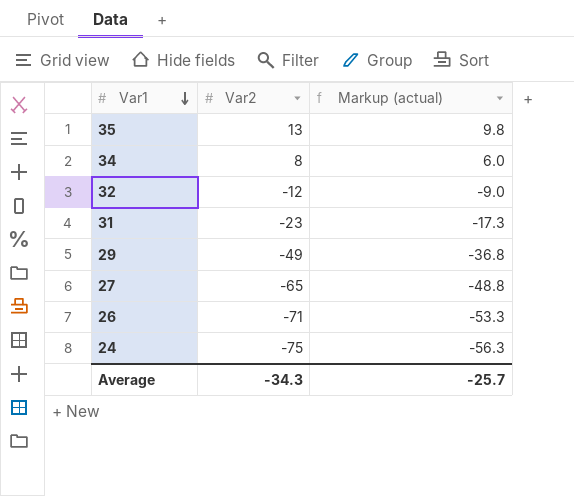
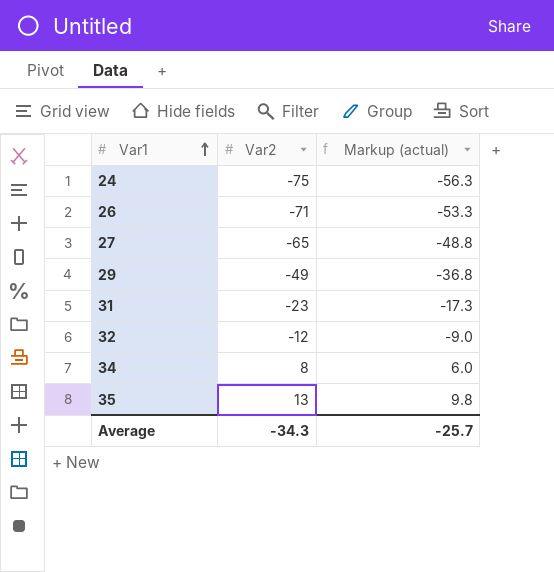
row order: Var1 descending -> Var1 ascending

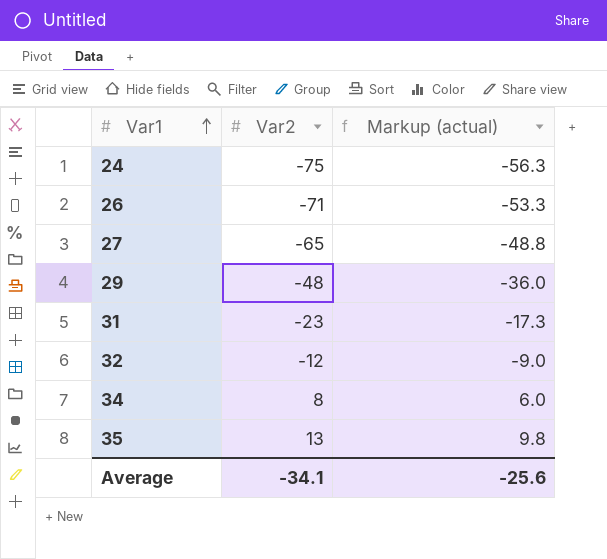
29 | Var2: -49 -> -48
29 | Markup (actual): -36.8 -> -36.0
Average | Var2: -34.3 -> -34.1
Average | Markup (actual): -25.7 -> -25.6

